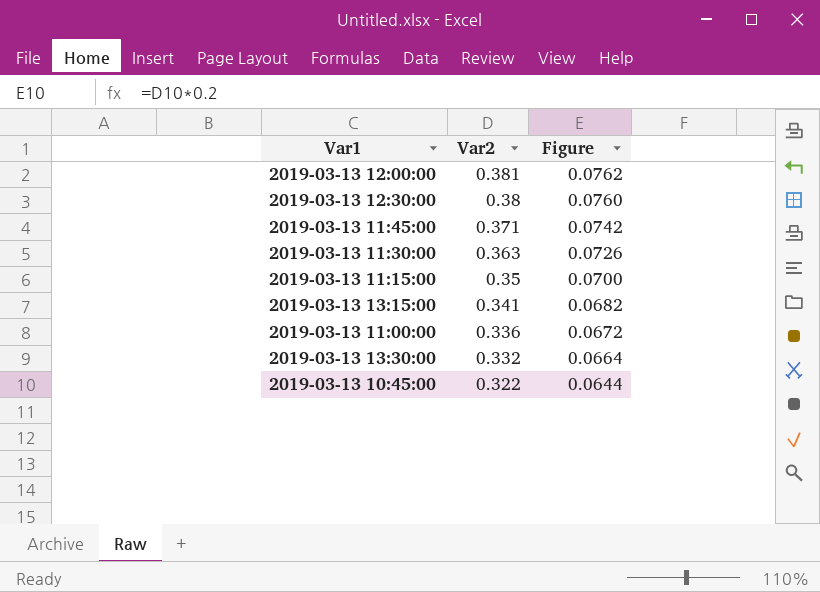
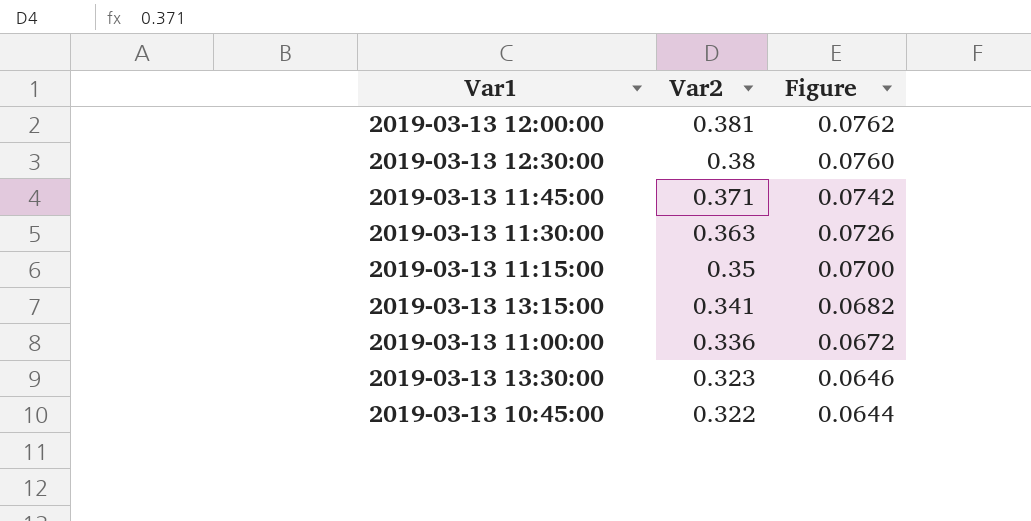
2019-03-13 13:30:00 | Var2: 0.332 -> 0.323
2019-03-13 13:30:00 | Figure: 0.0664 -> 0.0646

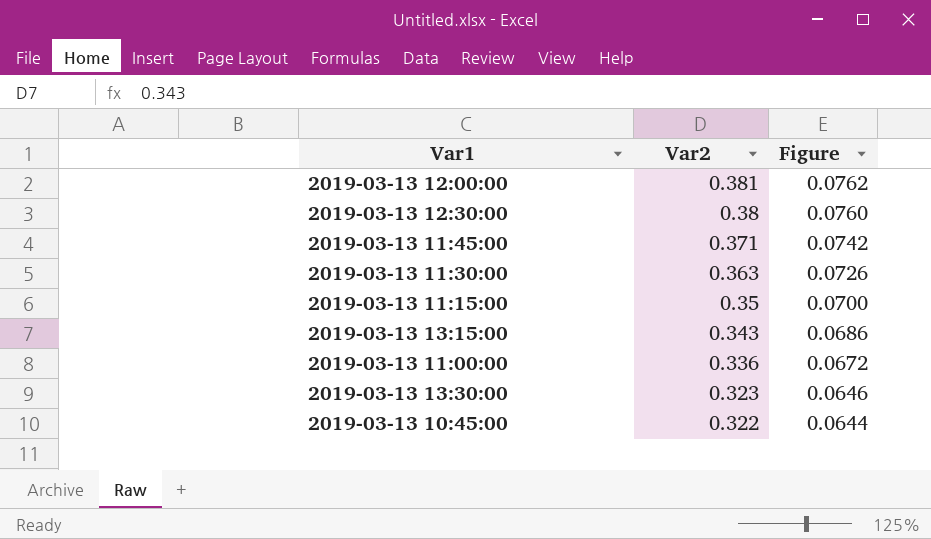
2019-03-13 13:15:00 | Var2: 0.341 -> 0.343
2019-03-13 13:15:00 | Figure: 0.0682 -> 0.0686

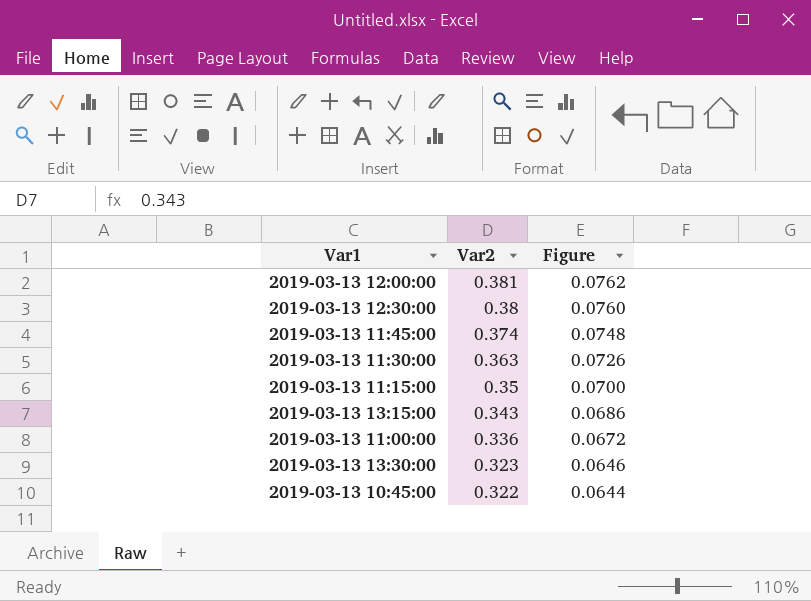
2019-03-13 11:45:00 | Var2: 0.371 -> 0.374
2019-03-13 11:45:00 | Figure: 0.0742 -> 0.0748

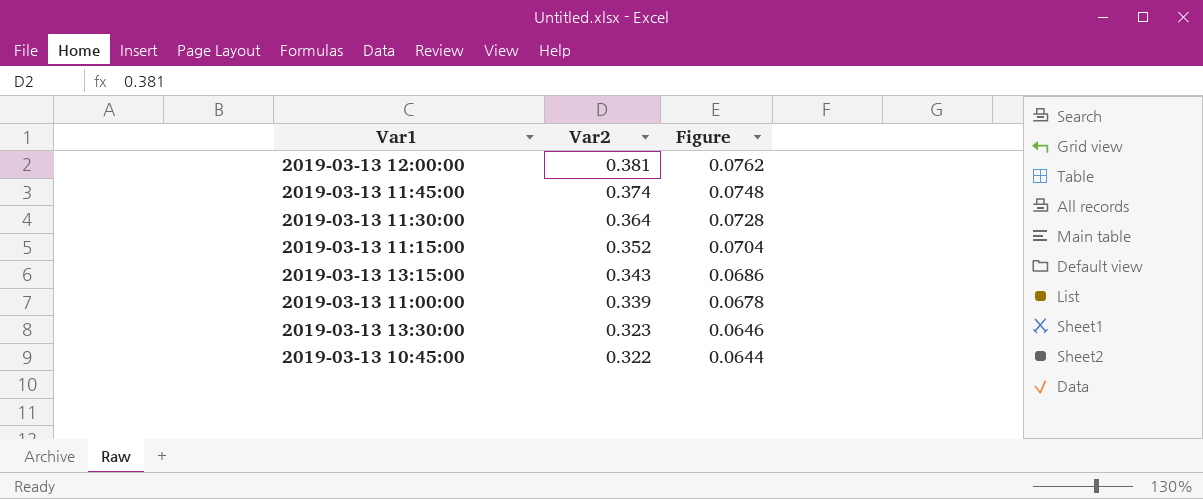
row 2019-03-13 12:30:00: 0.38 | 0.0760 -> none
2019-03-13 11:30:00 | Var2: 0.363 -> 0.364
2019-03-13 11:30:00 | Figure: 0.0726 -> 0.0728
2019-03-13 11:15:00 | Var2: 0.35 -> 0.352
2019-03-13 11:15:00 | Figure: 0.0700 -> 0.0704
2019-03-13 11:00:00 | Var2: 0.336 -> 0.339
2019-03-13 11:00:00 | Figure: 0.0672 -> 0.0678

